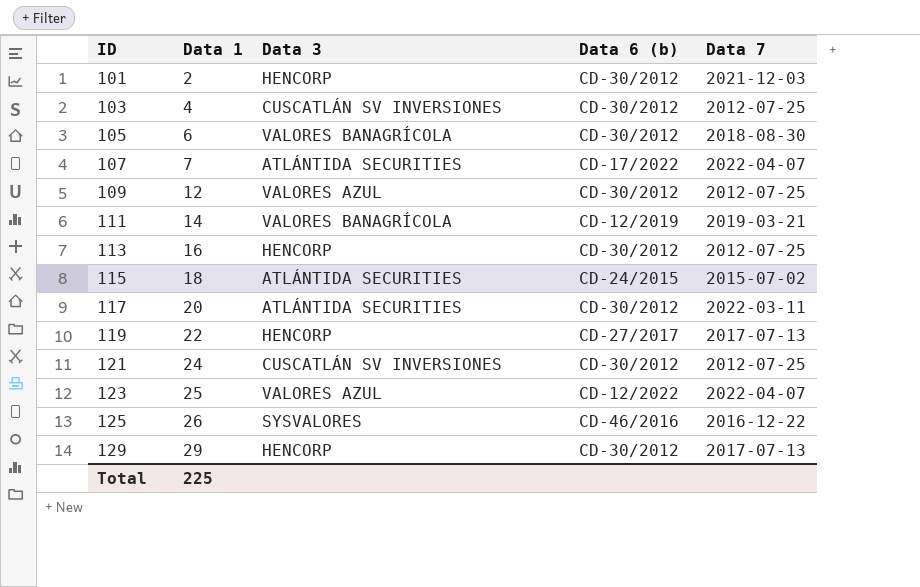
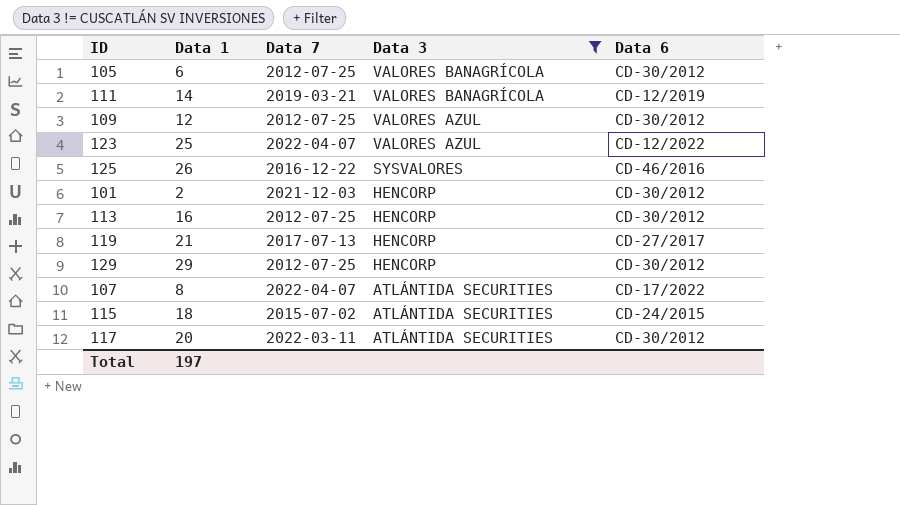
filter: none -> Data 3 != CUSCATLÁN SV INVERSIONES
row order: ID ascending -> Data 3 descending
column Data 7 | position: 5 -> 3
column name: Data 6 (b) -> Data 6
105 | Data 7: 2018-08-30 -> 2012-07-25
119 | Data 1: 22 -> 21
129 | Data 7: 2017-07-13 -> 2012-07-25
107 | Data 1: 7 -> 8
Total | Data 1: 225 -> 197

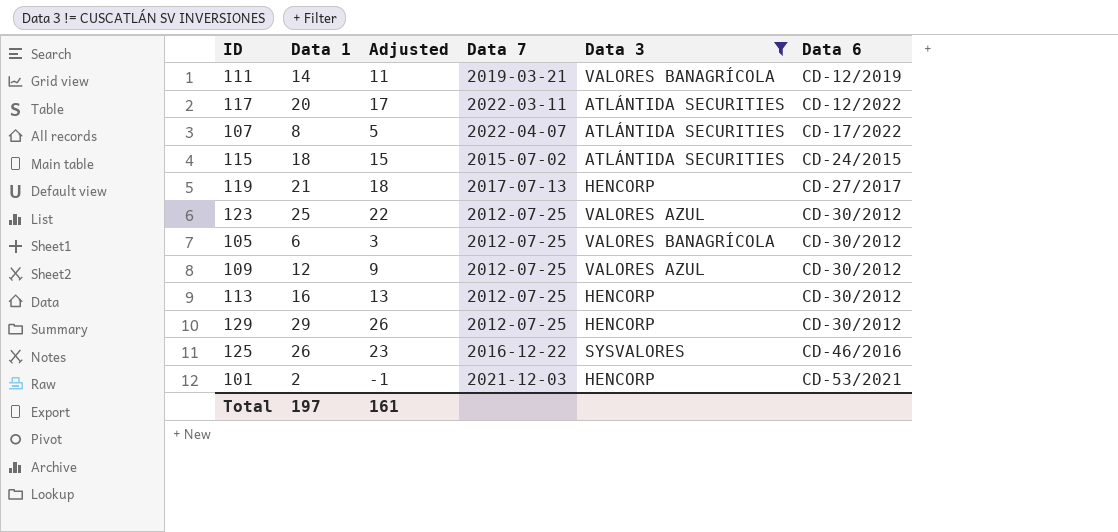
row order: Data 3 descending -> Data 6 ascending
column Adjusted | formula: none -> [Data 1] - 3
117 | Data 6: CD-30/2012 -> CD-12/2022
123 | Data 7: 2022-04-07 -> 2012-07-25
123 | Data 6: CD-12/2022 -> CD-30/2012
101 | Data 6: CD-30/2012 -> CD-53/2021

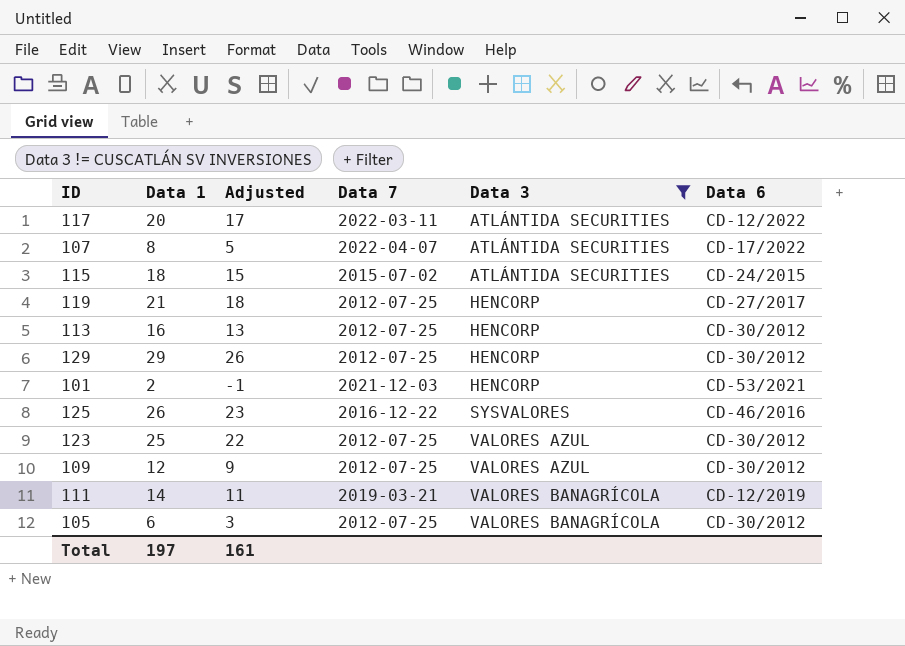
row order: Data 6 ascending -> Data 3 ascending
119 | Data 7: 2017-07-13 -> 2012-07-25

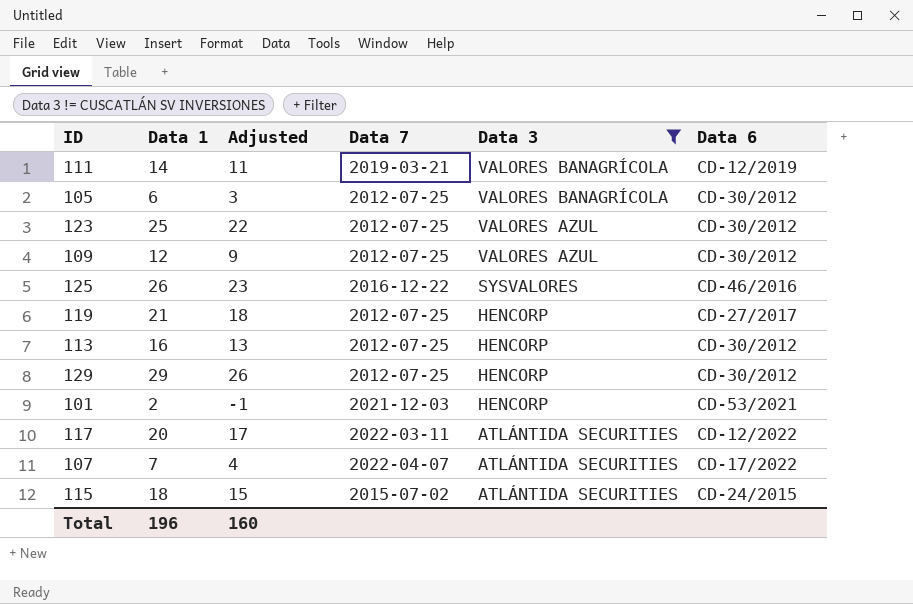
row order: Data 3 ascending -> Data 3 descending
107 | Data 1: 8 -> 7
107 | Adjusted: 5 -> 4
Total | Data 1: 197 -> 196
Total | Adjusted: 161 -> 160

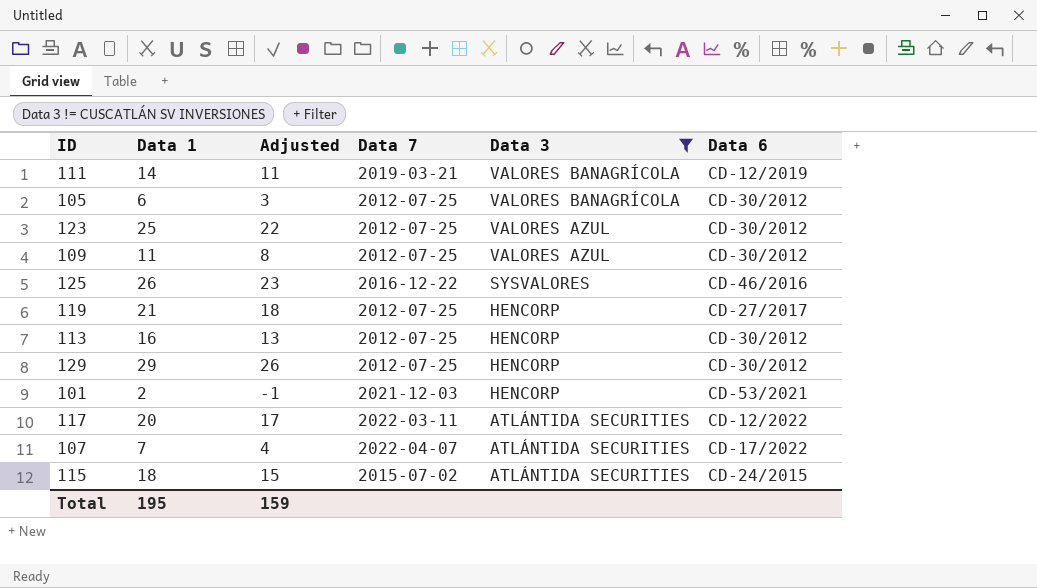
109 | Data 1: 12 -> 11
109 | Adjusted: 9 -> 8
Total | Data 1: 196 -> 195
Total | Adjusted: 160 -> 159

